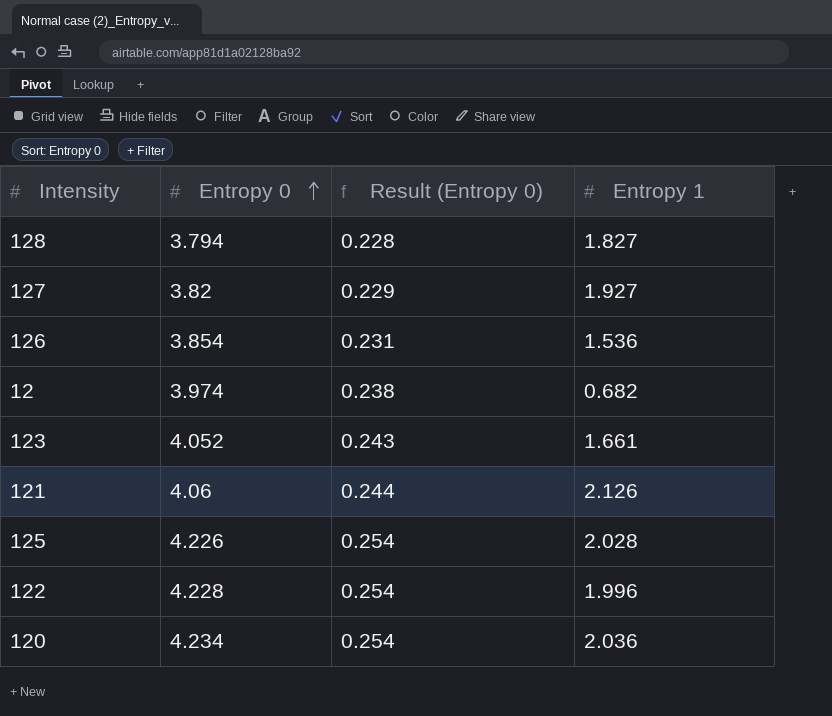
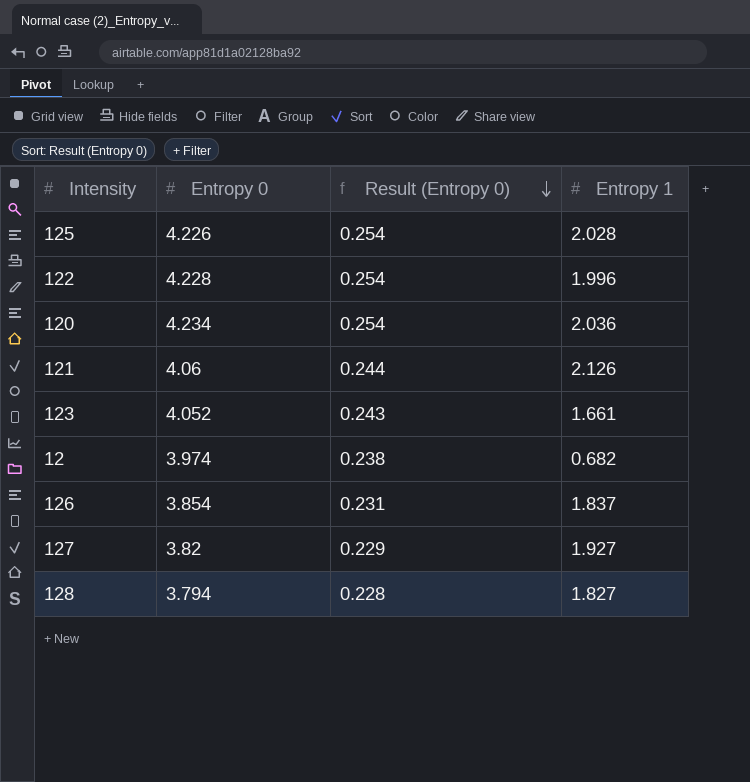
row order: Entropy 0 ascending -> Result (Entropy 0) descending
126 | Entropy 1: 1.536 -> 1.837

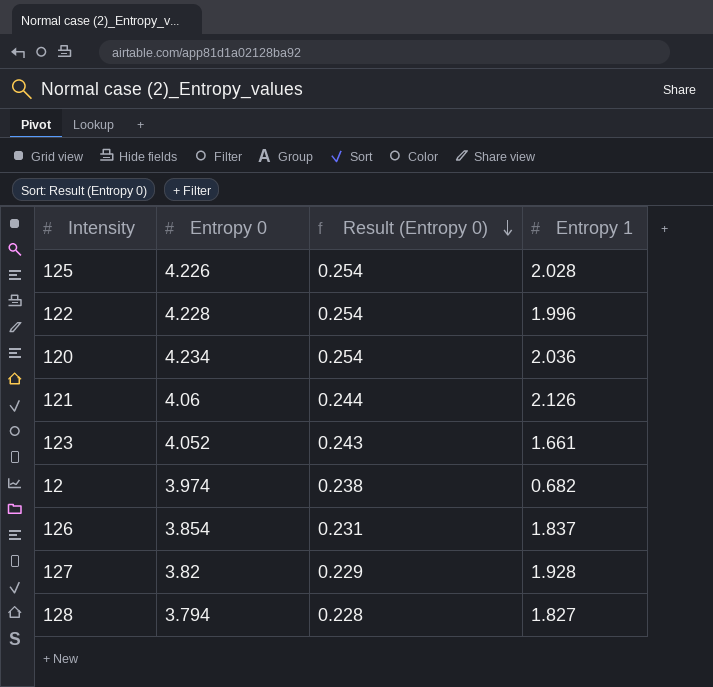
127 | Entropy 1: 1.927 -> 1.928

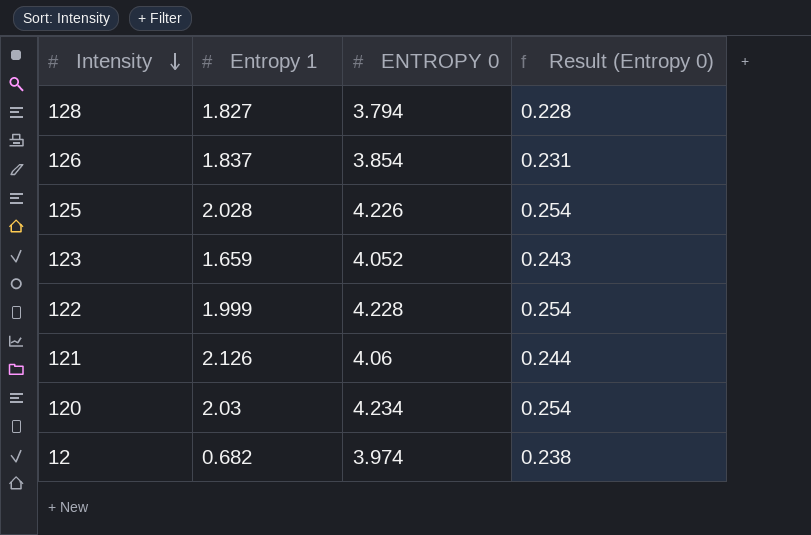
row order: Result (Entropy 0) descending -> Intensity descending
column Entropy 1 | position: 4 -> 2
column name: Entropy 0 -> ENTROPY 0
row 127: 3.82 | 0.229 | 1.928 -> none
123 | Entropy 1: 1.661 -> 1.659
122 | Entropy 1: 1.996 -> 1.999
120 | Entropy 1: 2.036 -> 2.03

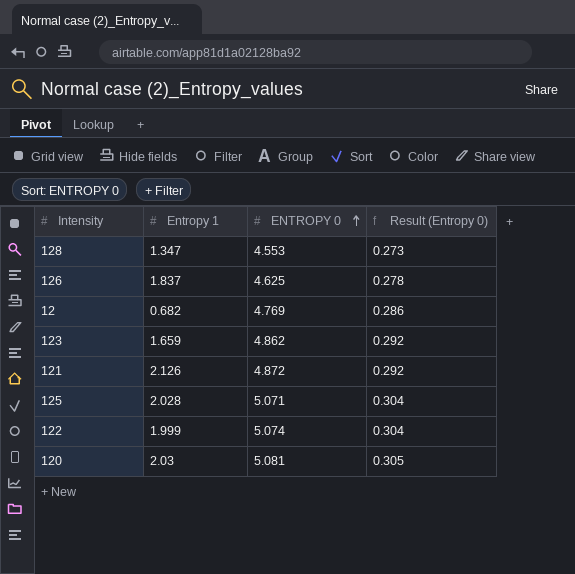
row order: Intensity descending -> ENTROPY 0 ascending
128 | Entropy 1: 1.827 -> 1.347
128 | ENTROPY 0: 3.794 -> 4.553
128 | Result (Entropy 0): 0.228 -> 0.273
126 | ENTROPY 0: 3.854 -> 4.625
126 | Result (Entropy 0): 0.231 -> 0.278
12 | ENTROPY 0: 3.974 -> 4.769
12 | Result (Entropy 0): 0.238 -> 0.286
123 | ENTROPY 0: 4.052 -> 4.862
123 | Result (Entropy 0): 0.243 -> 0.292
121 | ENTROPY 0: 4.06 -> 4.872
121 | Result (Entropy 0): 0.244 -> 0.292
125 | ENTROPY 0: 4.226 -> 5.071
125 | Result (Entropy 0): 0.254 -> 0.304
122 | ENTROPY 0: 4.228 -> 5.074
122 | Result (Entropy 0): 0.254 -> 0.304
120 | ENTROPY 0: 4.234 -> 5.081
120 | Result (Entropy 0): 0.254 -> 0.305

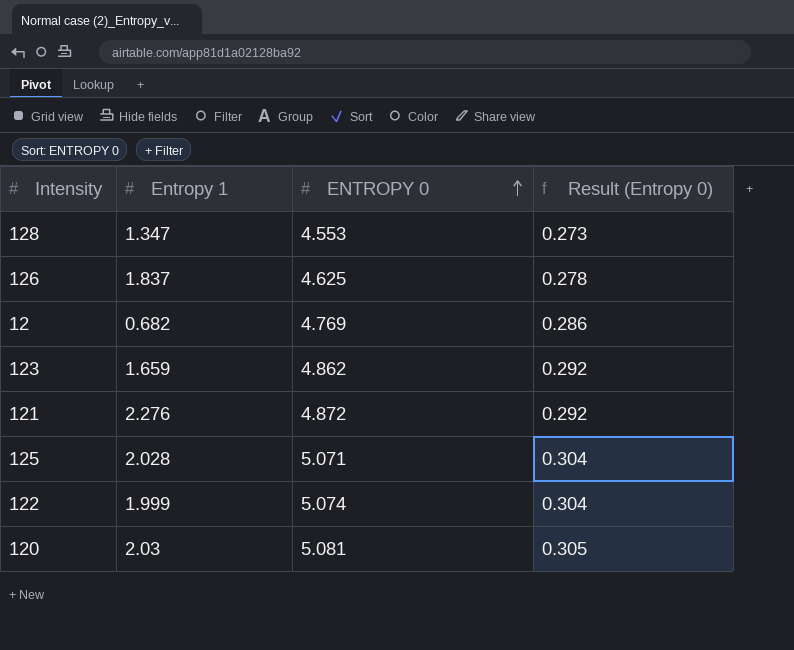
121 | Entropy 1: 2.126 -> 2.276

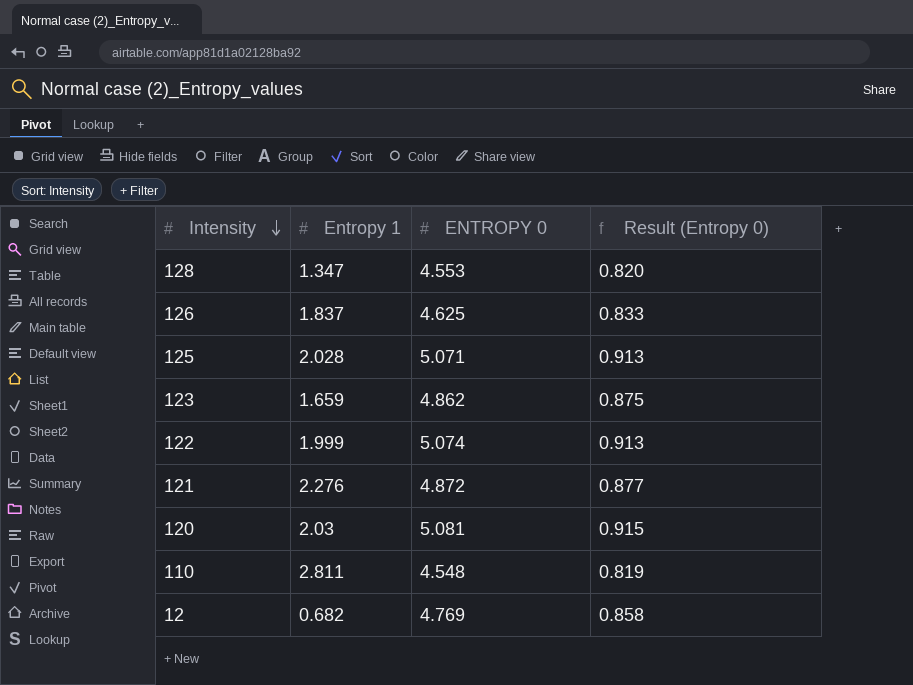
row order: ENTROPY 0 ascending -> Intensity descending
column Result (Entropy 0) | formula: [ENTROPY 0] * 0.06 -> [ENTROPY 0] * 0.18
row 110: none -> 2.811 | 4.548 | 0.819

